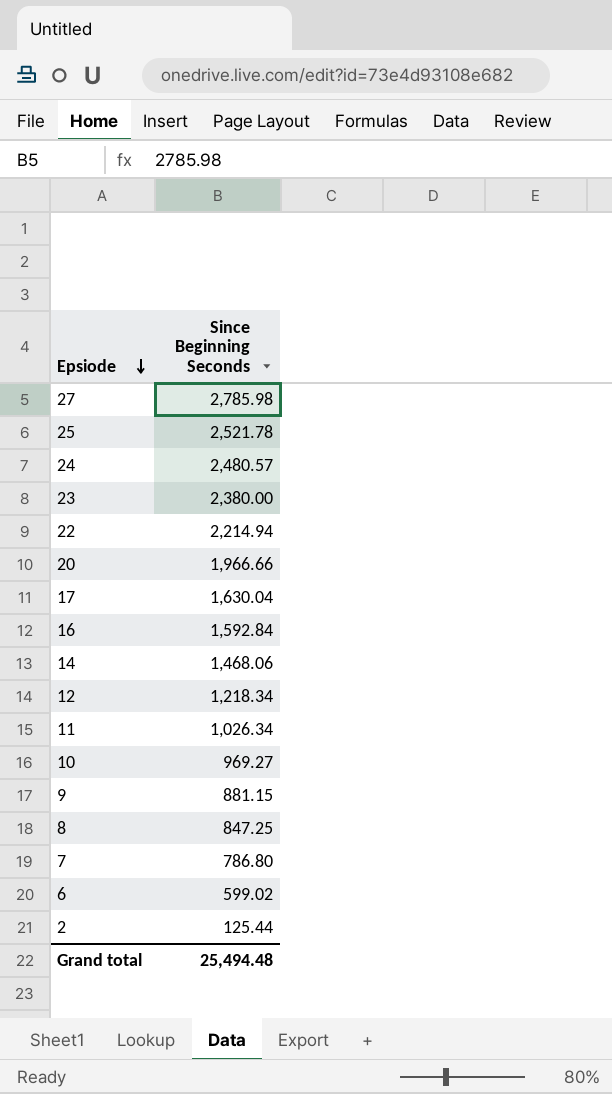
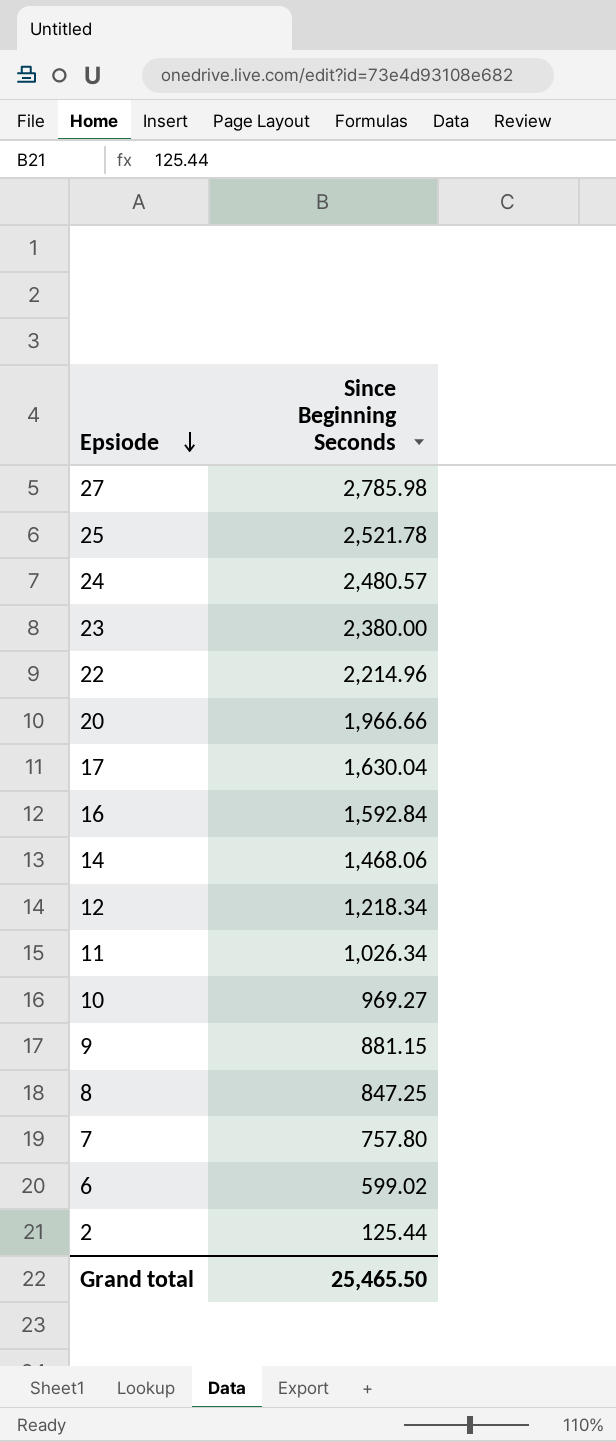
22 | Since Beginning Seconds: 2,214.94 -> 2,214.96
7 | Since Beginning Seconds: 786.80 -> 757.80
Grand total | Since Beginning Seconds: 25,494.48 -> 25,465.50

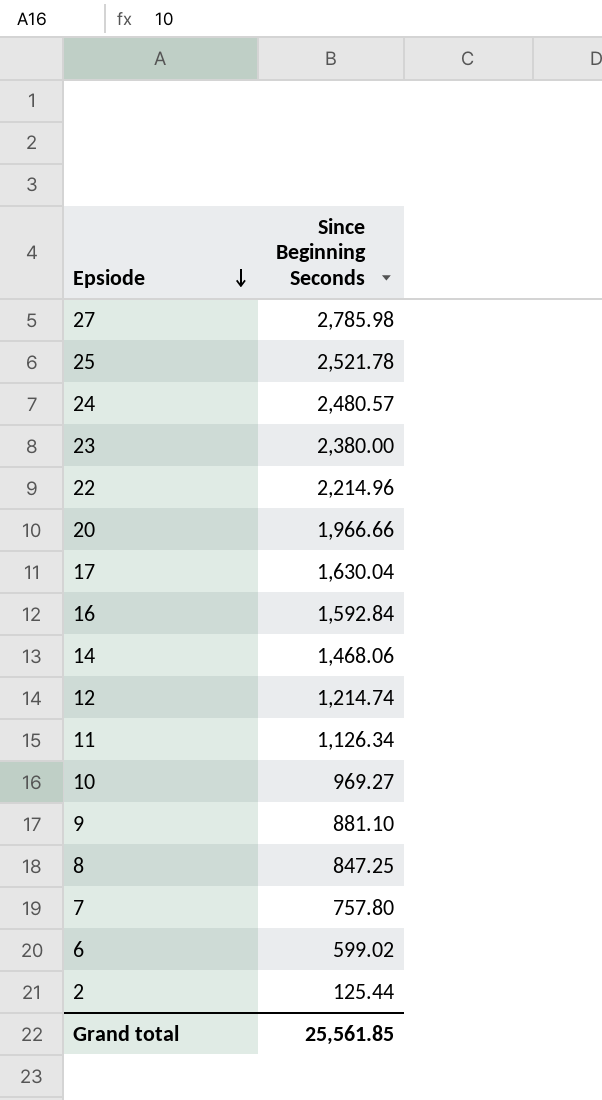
12 | Since Beginning Seconds: 1,218.34 -> 1,214.74
11 | Since Beginning Seconds: 1,026.34 -> 1,126.34
9 | Since Beginning Seconds: 881.15 -> 881.10
Grand total | Since Beginning Seconds: 25,465.50 -> 25,561.85

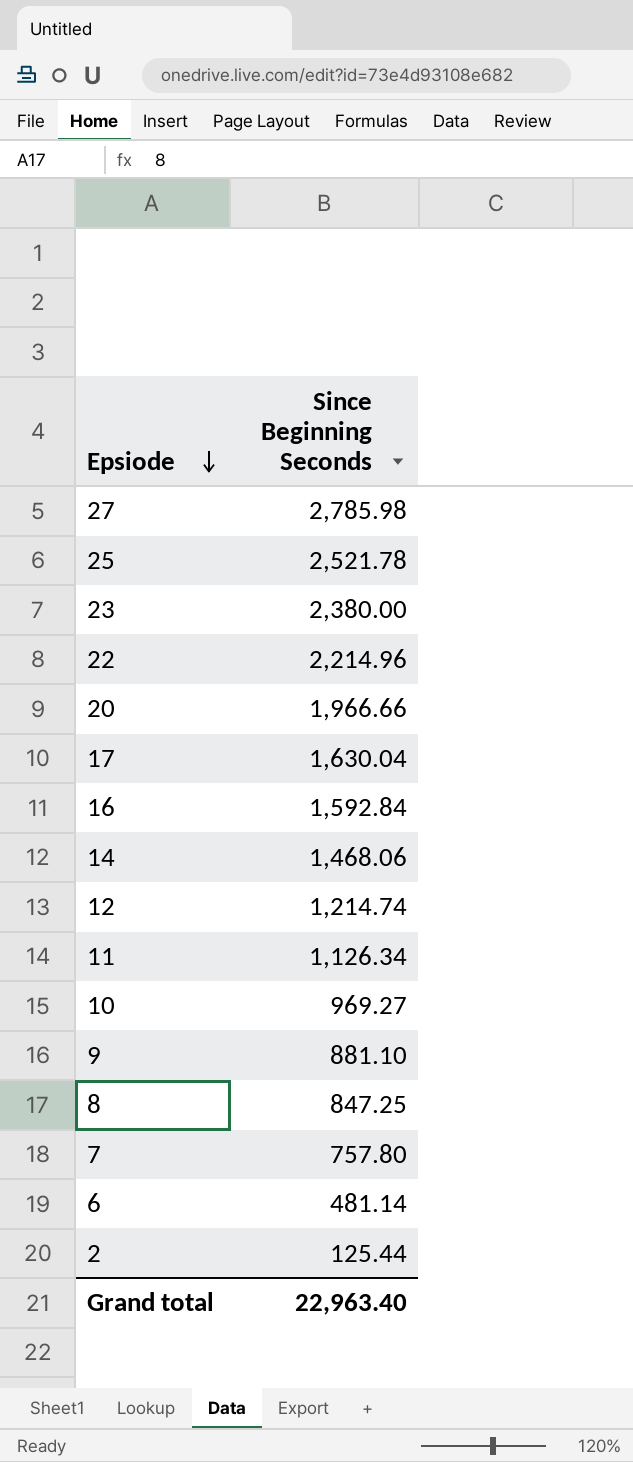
row 24: 2,480.57 -> none
6 | Since Beginning Seconds: 599.02 -> 481.14
Grand total | Since Beginning Seconds: 25,561.85 -> 22,963.40

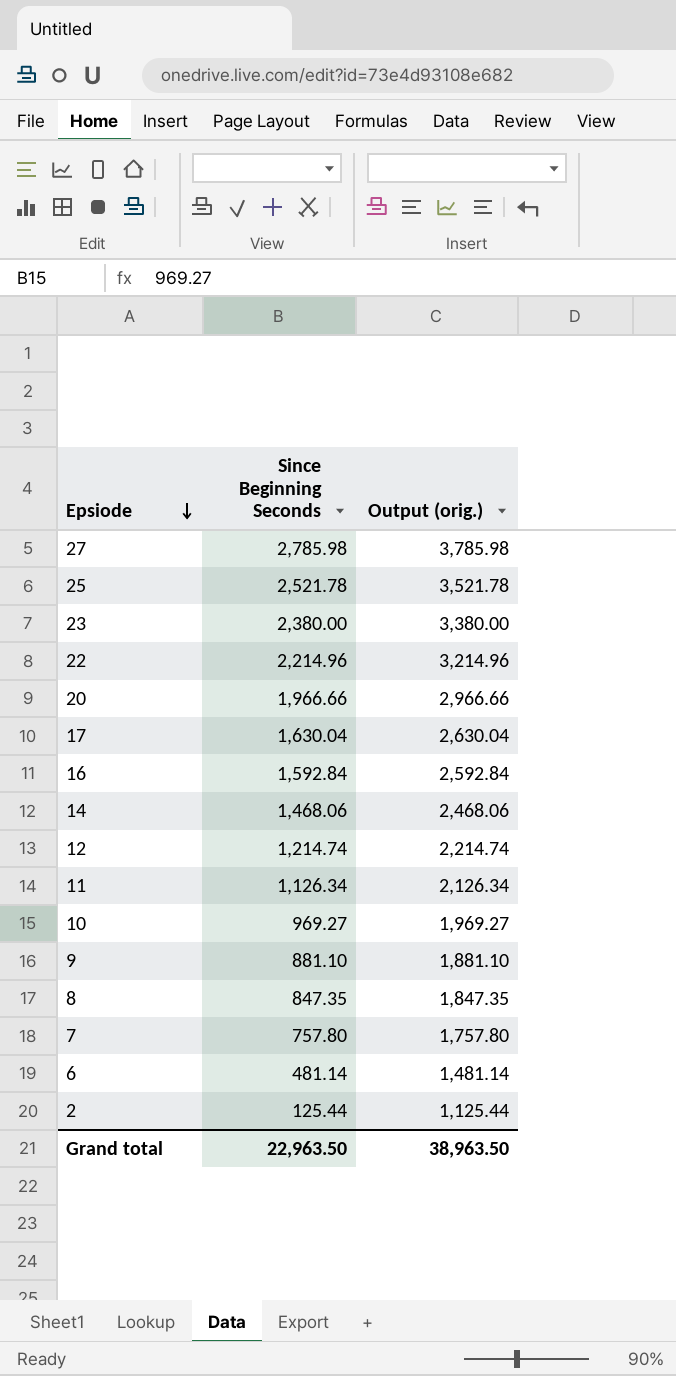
column Output (orig.) | formula: none -> [Since Beginning Seconds] + 1000
8 | Since Beginning Seconds: 847.25 -> 847.35
Grand total | Since Beginning Seconds: 22,963.40 -> 22,963.50

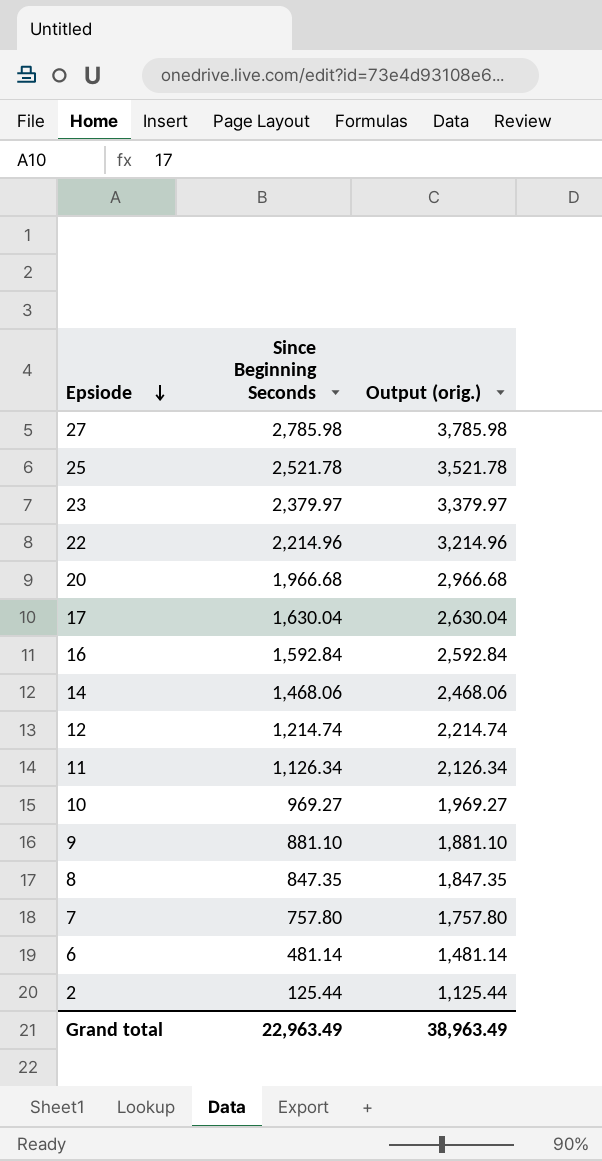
23 | Since Beginning Seconds: 2,380.00 -> 2,379.97
23 | Output (orig.): 3,380.00 -> 3,379.97
20 | Since Beginning Seconds: 1,966.66 -> 1,966.68
20 | Output (orig.): 2,966.66 -> 2,966.68
Grand total | Since Beginning Seconds: 22,963.50 -> 22,963.49
Grand total | Output (orig.): 38,963.50 -> 38,963.49

